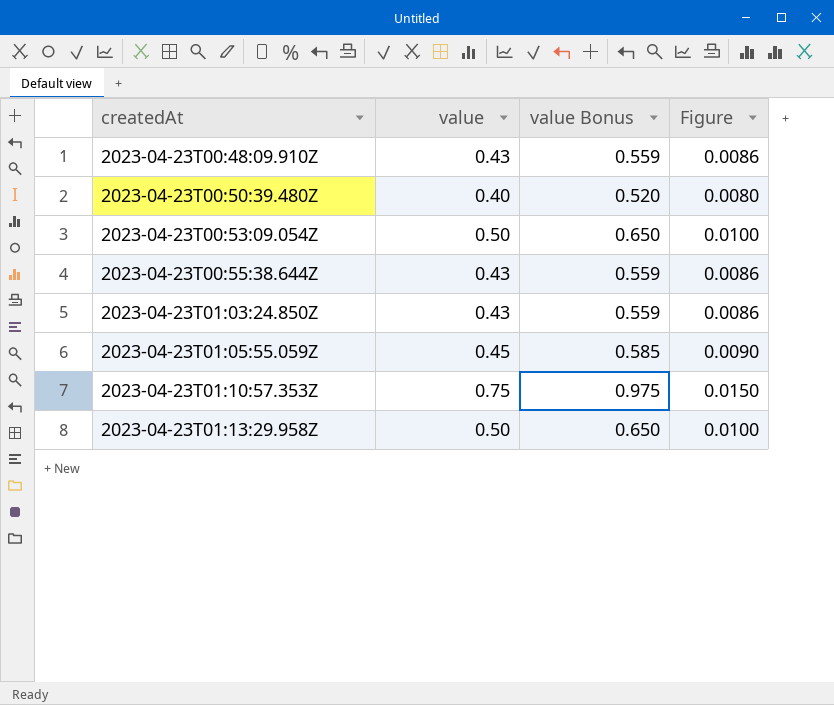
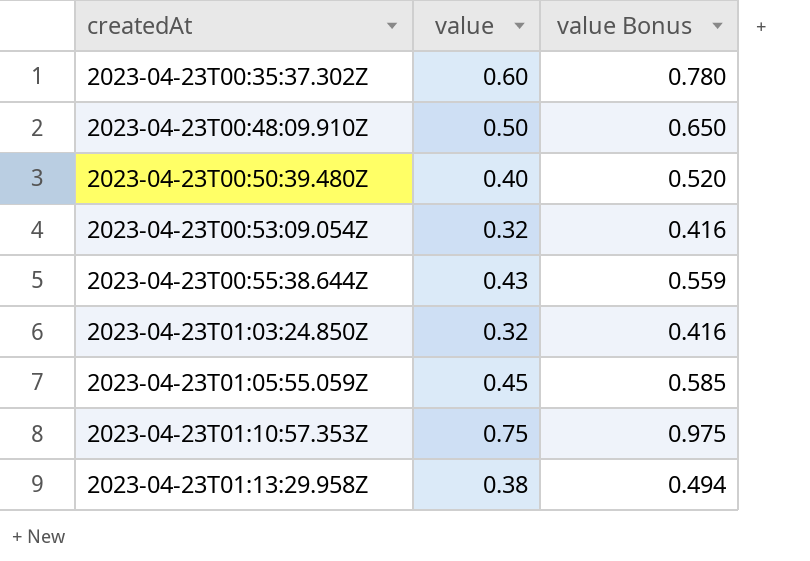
column Figure | formula: [value] * 0.02 -> none
row 2023-04-23T00:35:37.302Z: none -> 0.60 | 0.780
2023-04-23T00:48:09.910Z | value: 0.43 -> 0.50
2023-04-23T00:48:09.910Z | value Bonus: 0.559 -> 0.650
2023-04-23T00:53:09.054Z | value: 0.50 -> 0.32
2023-04-23T00:53:09.054Z | value Bonus: 0.650 -> 0.416
2023-04-23T01:03:24.850Z | value: 0.43 -> 0.32
2023-04-23T01:03:24.850Z | value Bonus: 0.559 -> 0.416
2023-04-23T01:13:29.958Z | value: 0.50 -> 0.38
2023-04-23T01:13:29.958Z | value Bonus: 0.650 -> 0.494

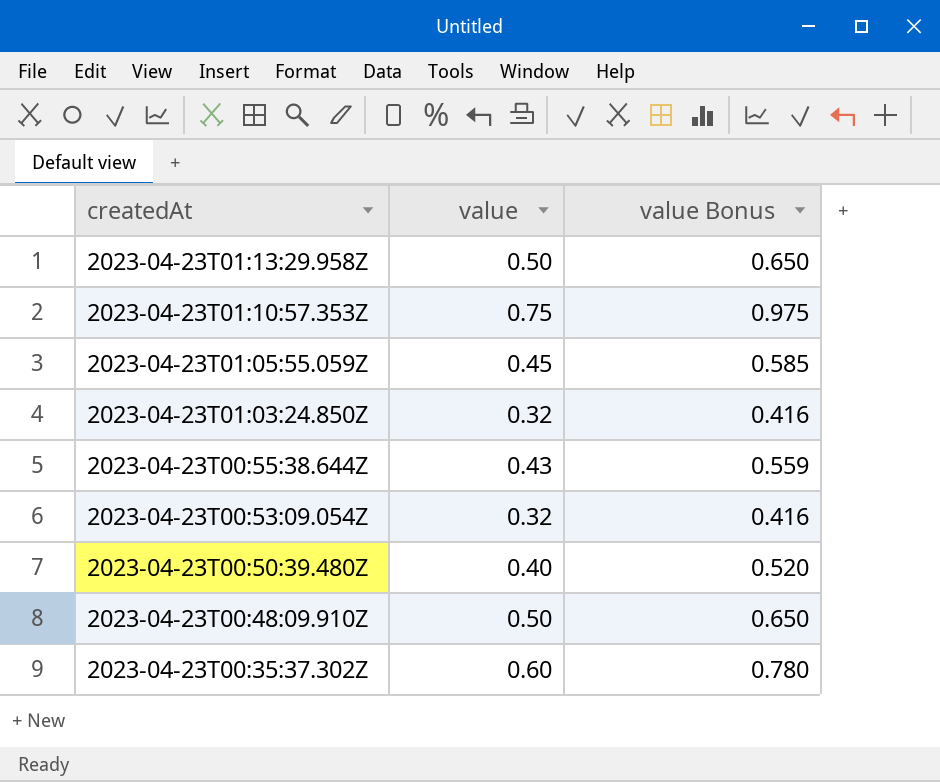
row order: createdAt ascending -> createdAt descending
2023-04-23T01:13:29.958Z | value: 0.38 -> 0.50
2023-04-23T01:13:29.958Z | value Bonus: 0.494 -> 0.650

